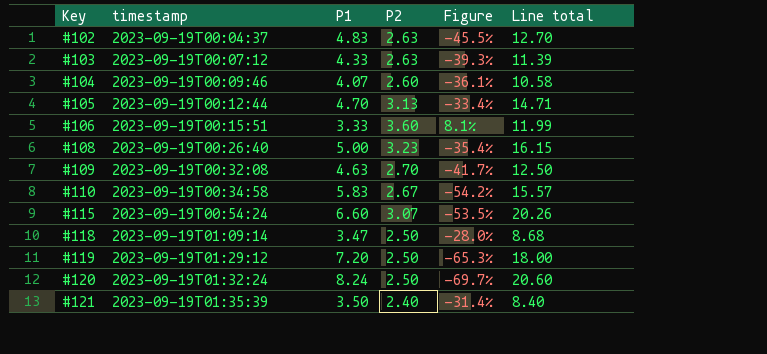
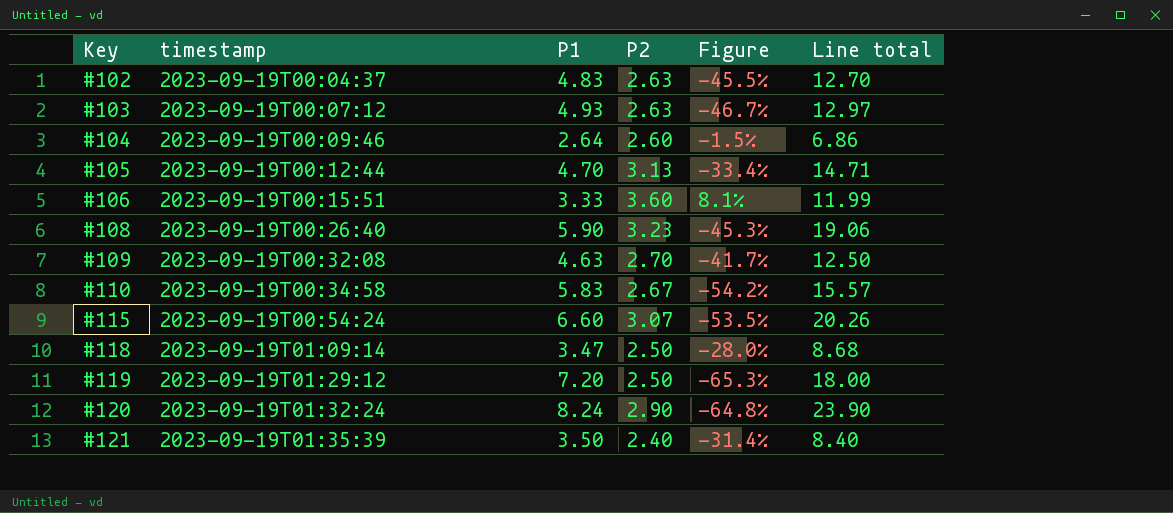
#103 | P1: 4.33 -> 4.93
#103 | Figure: -39.3% -> -46.7%
#103 | Line total: 11.39 -> 12.97
#104 | P1: 4.07 -> 2.64
#104 | Figure: -36.1% -> -1.5%
#104 | Line total: 10.58 -> 6.86
#108 | P1: 5.00 -> 5.90
#108 | Figure: -35.4% -> -45.3%
#108 | Line total: 16.15 -> 19.06
#120 | P2: 2.50 -> 2.90
#120 | Figure: -69.7% -> -64.8%
#120 | Line total: 20.60 -> 23.90

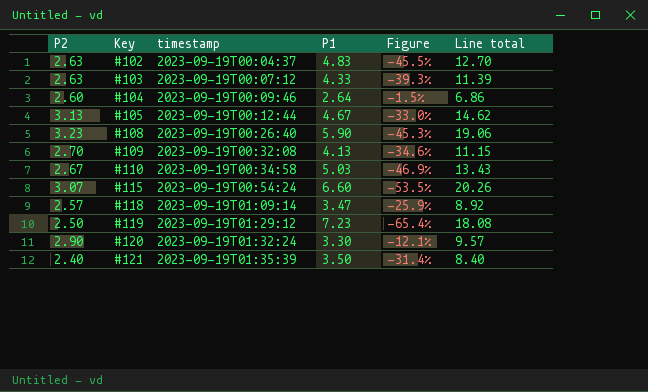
column P2 | position: 4 -> 1
row #106: 2023-09-19T00:15:51 | 3.33 | 3.60 | 8.1% | 11.99 -> none
#103 | P1: 4.93 -> 4.33
#103 | Figure: -46.7% -> -39.3%
#103 | Line total: 12.97 -> 11.39
#105 | P1: 4.70 -> 4.67
#105 | Figure: -33.4% -> -33.0%
#105 | Line total: 14.71 -> 14.62
#109 | P1: 4.63 -> 4.13
#109 | Figure: -41.7% -> -34.6%
#109 | Line total: 12.50 -> 11.15
#110 | P1: 5.83 -> 5.03
#110 | Figure: -54.2% -> -46.9%
#110 | Line total: 15.57 -> 13.43
#118 | P2: 2.50 -> 2.57
#118 | Figure: -28.0% -> -25.9%
#118 | Line total: 8.68 -> 8.92
#119 | P1: 7.20 -> 7.23
#119 | Figure: -65.3% -> -65.4%
#119 | Line total: 18.00 -> 18.08
#120 | P1: 8.24 -> 3.30
#120 | Figure: -64.8% -> -12.1%
#120 | Line total: 23.90 -> 9.57

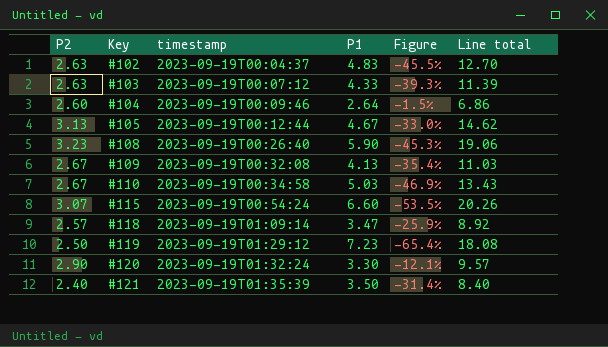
#109 | P2: 2.70 -> 2.67
#109 | Figure: -34.6% -> -35.4%
#109 | Line total: 11.15 -> 11.03

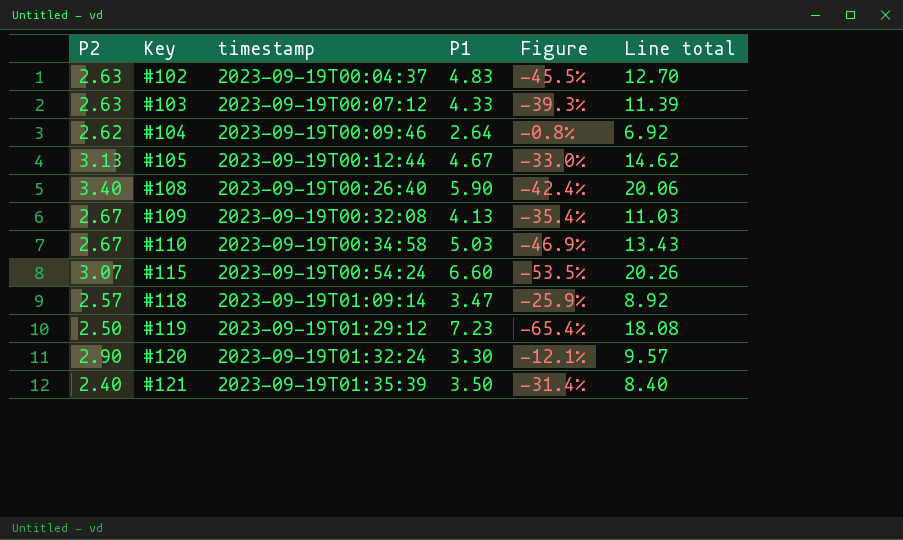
#104 | P2: 2.60 -> 2.62
#104 | Figure: -1.5% -> -0.8%
#104 | Line total: 6.86 -> 6.92
#108 | P2: 3.23 -> 3.40
#108 | Figure: -45.3% -> -42.4%
#108 | Line total: 19.06 -> 20.06

